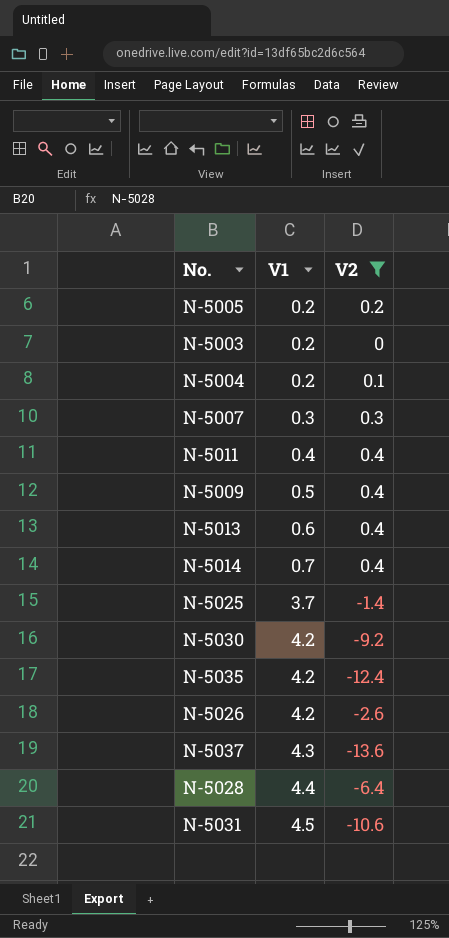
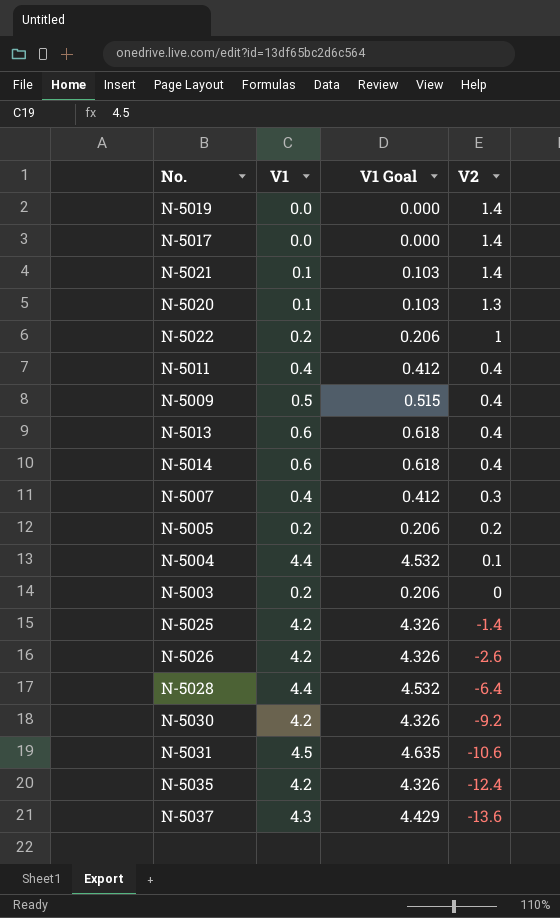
filter: V2 <= 0.4 -> none
row order: V1 ascending -> V2 descending
column V1 Goal | formula: none -> [V1] * 1.03
N-5014 | V1: 0.7 -> 0.6
N-5007 | V1: 0.3 -> 0.4
N-5004 | V1: 0.2 -> 4.4
N-5025 | V1: 3.7 -> 4.2

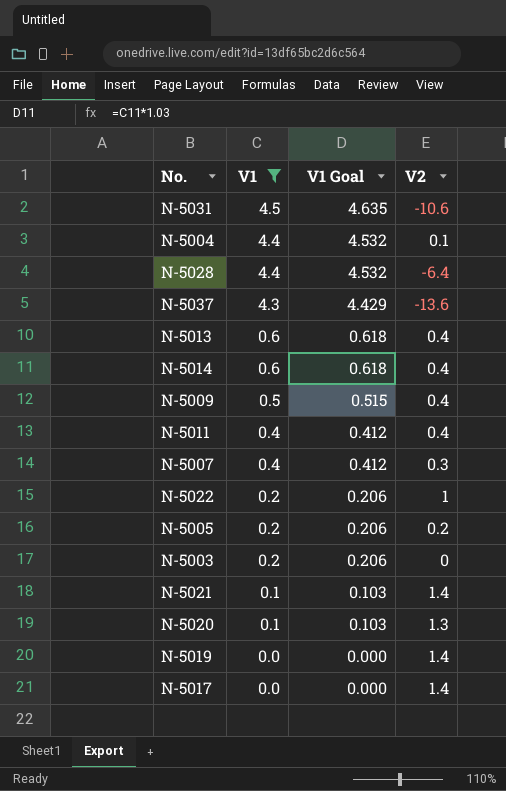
filter: none -> V1 != 4.2
row order: V2 descending -> V1 descending

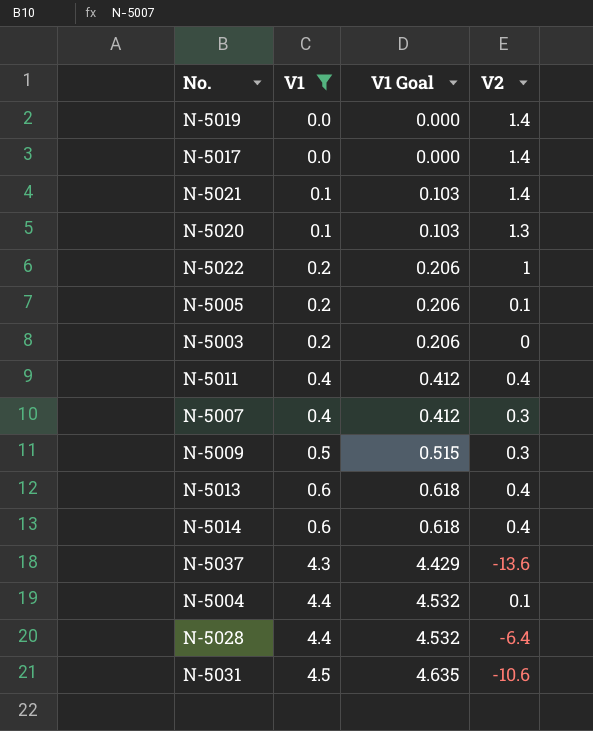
row order: V1 descending -> V1 ascending
N-5005 | V2: 0.2 -> 0.1
N-5009 | V2: 0.4 -> 0.3

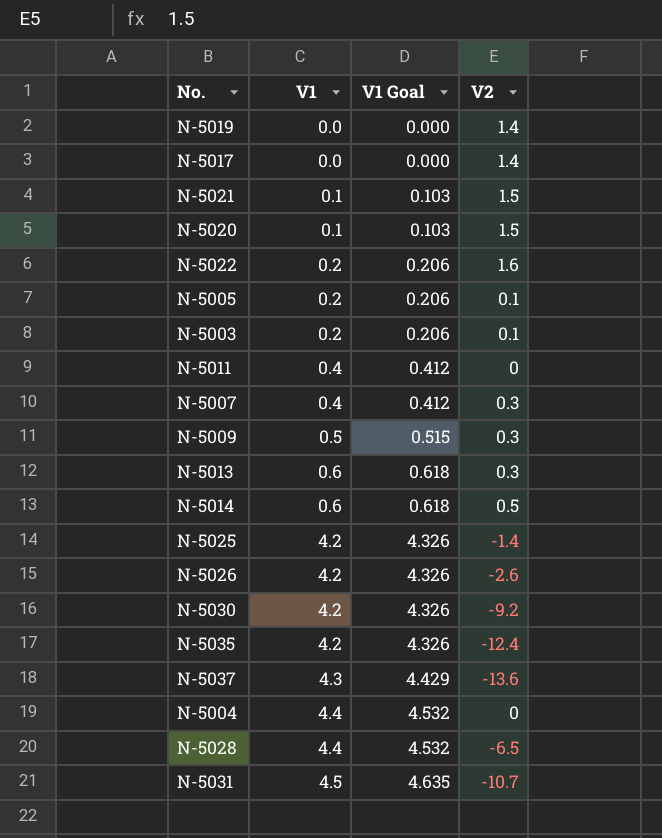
filter: V1 != 4.2 -> none
N-5021 | V2: 1.4 -> 1.5
N-5020 | V2: 1.3 -> 1.5
N-5022 | V2: 1 -> 1.6
N-5003 | V2: 0 -> 0.1
N-5011 | V2: 0.4 -> 0
N-5013 | V2: 0.4 -> 0.3
N-5014 | V2: 0.4 -> 0.5
N-5004 | V2: 0.1 -> 0
N-5028 | V2: -6.4 -> -6.5
N-5031 | V2: -10.6 -> -10.7

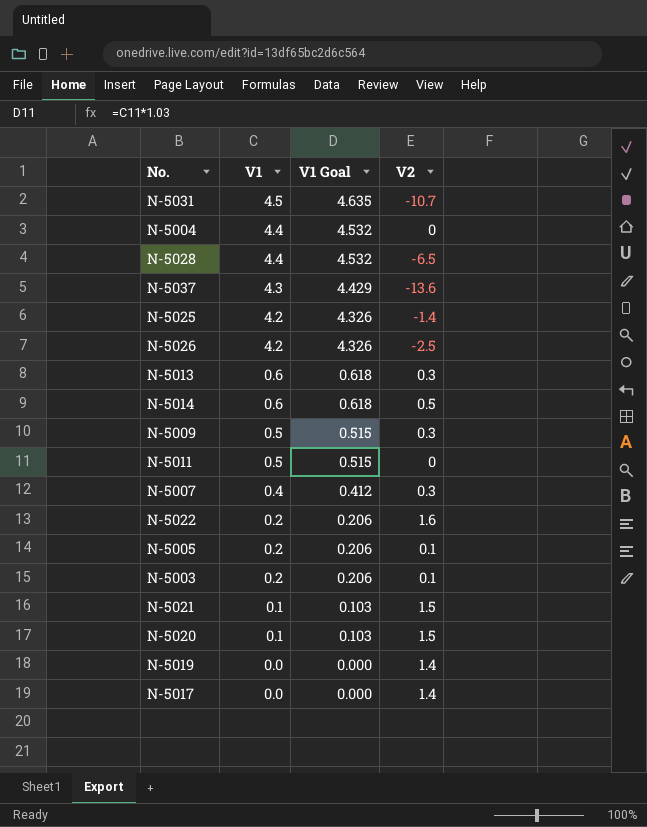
row order: V1 ascending -> V1 descending
row N-5030: 4.2 | 4.326 | -9.2 -> none
row N-5035: 4.2 | 4.326 | -12.4 -> none
N-5026 | V2: -2.6 -> -2.5
N-5011 | V1: 0.4 -> 0.5
N-5011 | V1 Goal: 0.412 -> 0.515

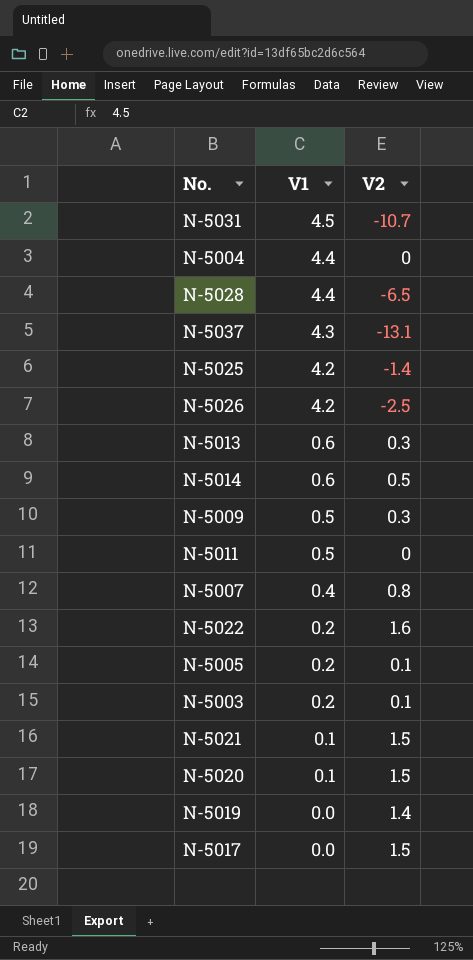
column V1 Goal | formula: [V1] * 1.03 -> none
N-5037 | V2: -13.6 -> -13.1
N-5007 | V2: 0.3 -> 0.8
N-5017 | V2: 1.4 -> 1.5

